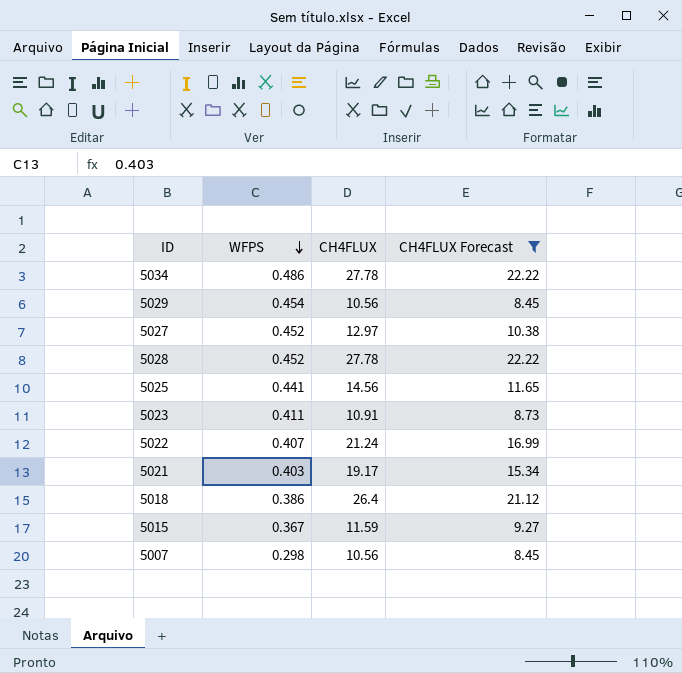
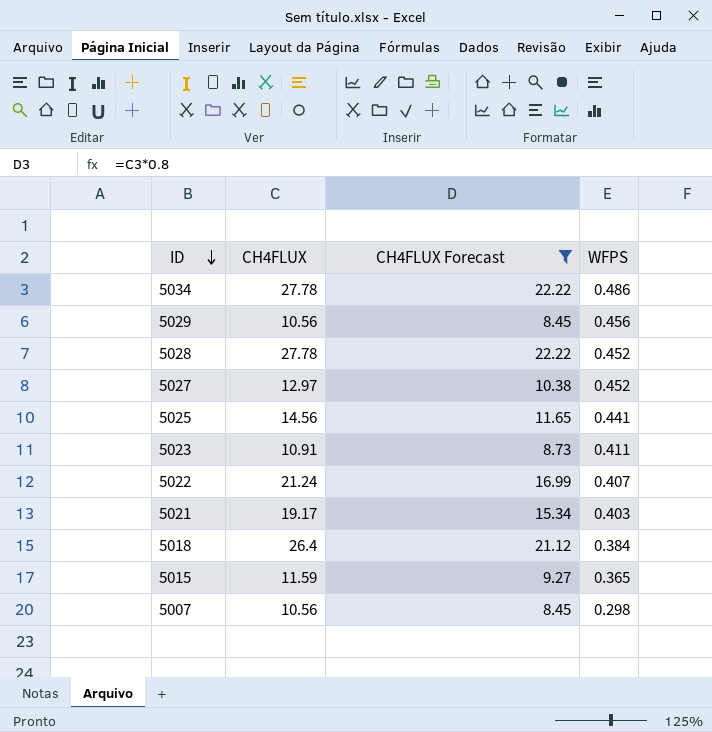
row order: WFPS descending -> ID descending
column WFPS | position: 2 -> 4
5029 | WFPS: 0.454 -> 0.456
5018 | WFPS: 0.386 -> 0.384
5015 | WFPS: 0.367 -> 0.365

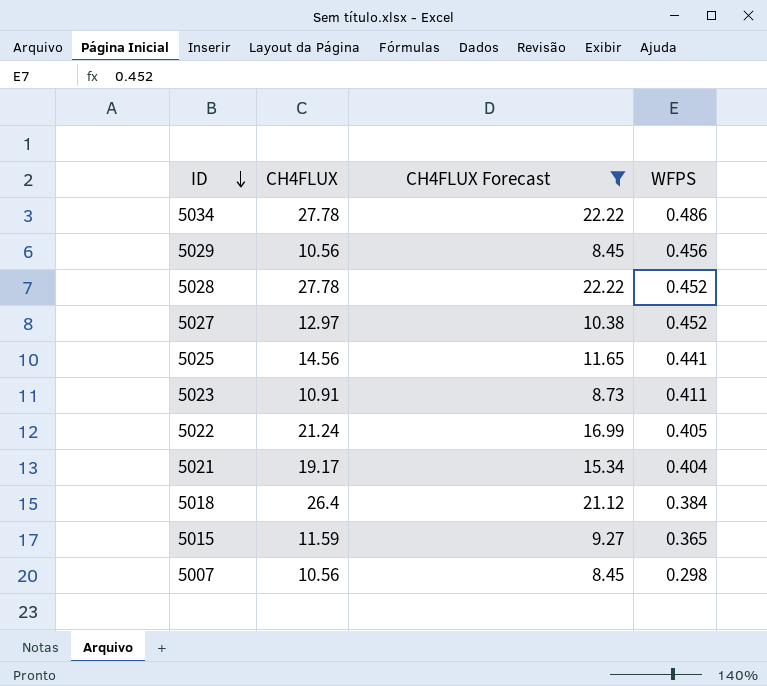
5022 | WFPS: 0.407 -> 0.405
5021 | WFPS: 0.403 -> 0.404

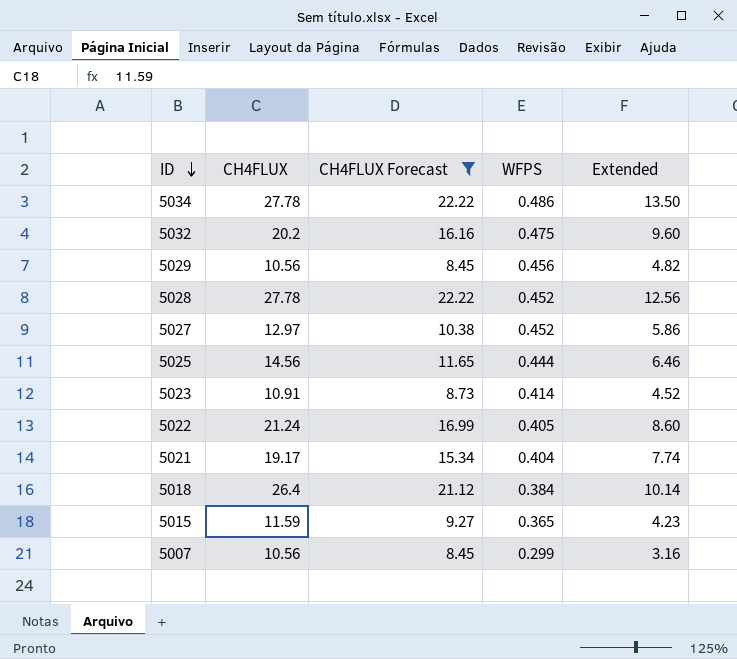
column Extended | formula: none -> [CH4FLUX] * [WFPS]
row 5032: none -> 20.2 | 16.16 | 0.475 | 9.60
5025 | WFPS: 0.441 -> 0.444
5023 | WFPS: 0.411 -> 0.414
5007 | WFPS: 0.298 -> 0.299

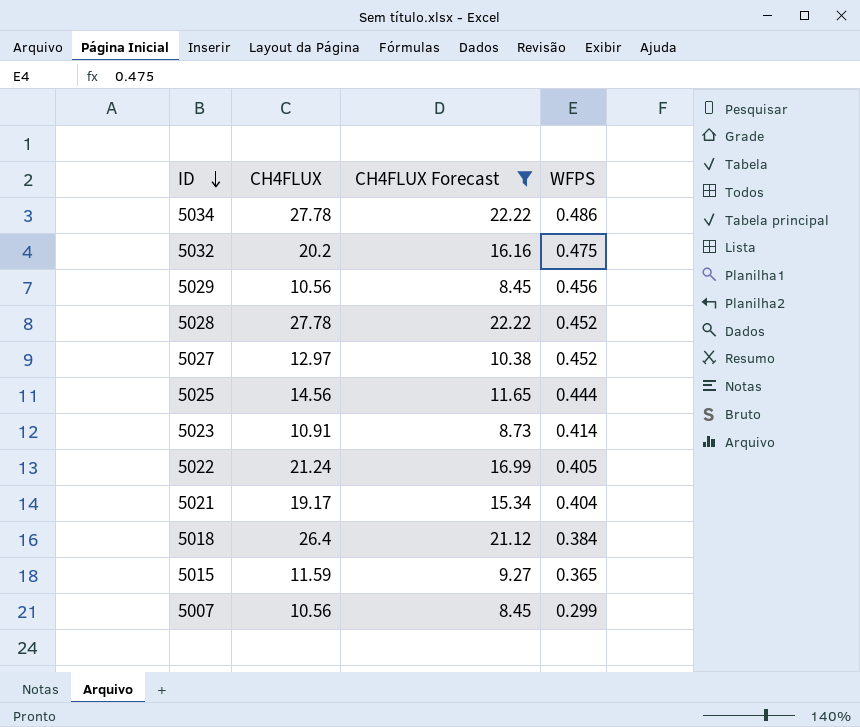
column Extended | formula: [CH4FLUX] * [WFPS] -> none

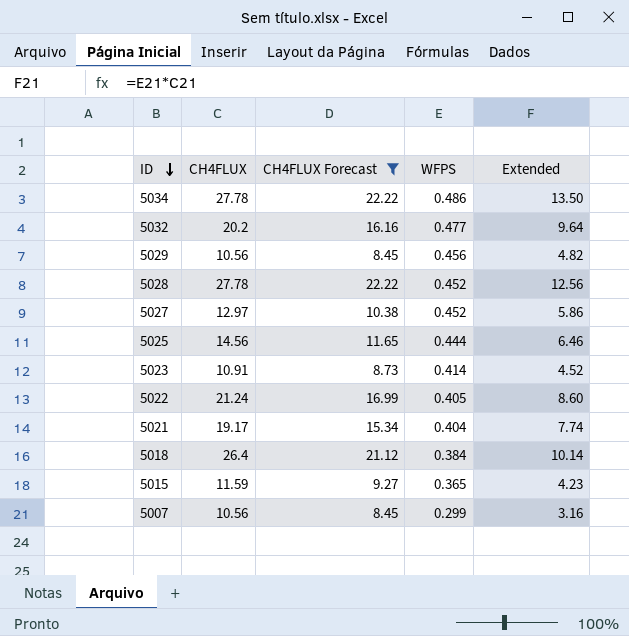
column Extended | formula: none -> [CH4FLUX] * [WFPS]
5032 | WFPS: 0.475 -> 0.477

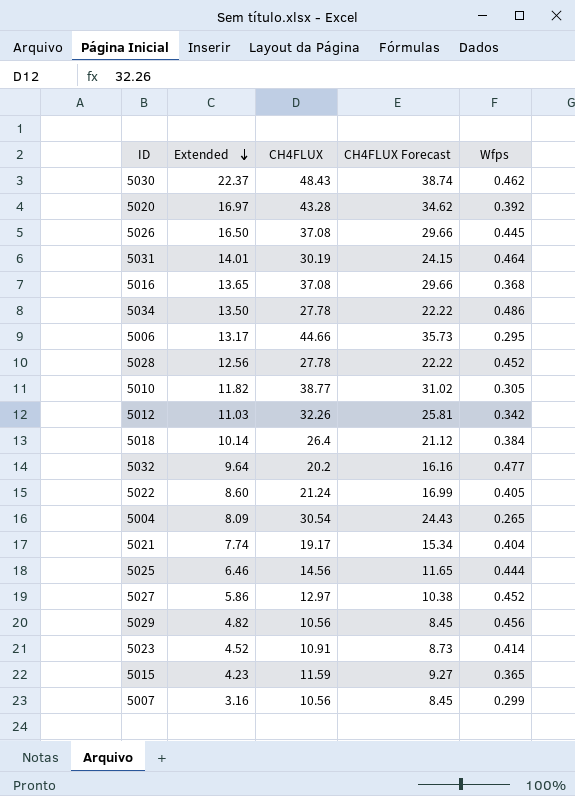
filter: CH4FLUX Forecast <= 22.22 -> none
row order: ID descending -> Extended descending
column Extended | position: 5 -> 2
column name: WFPS -> Wfps

